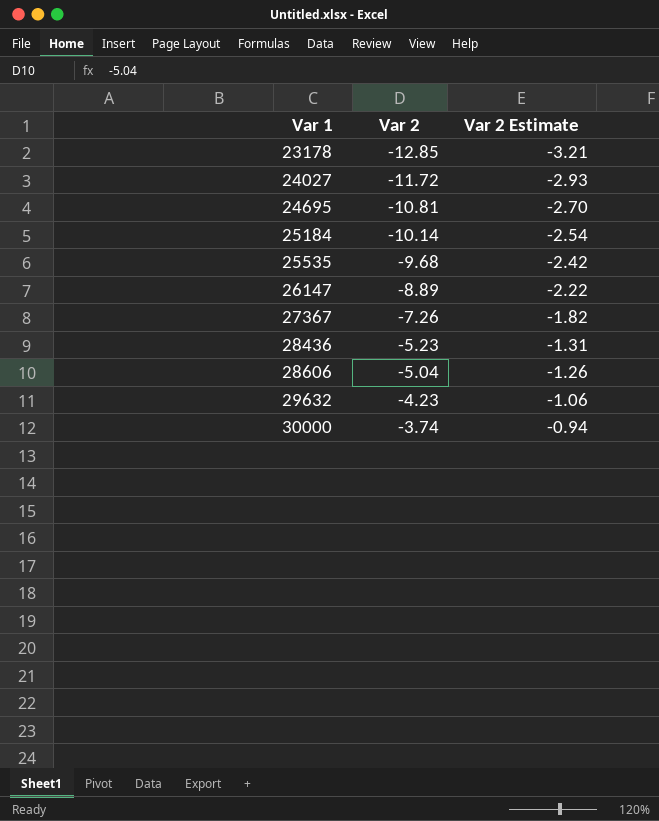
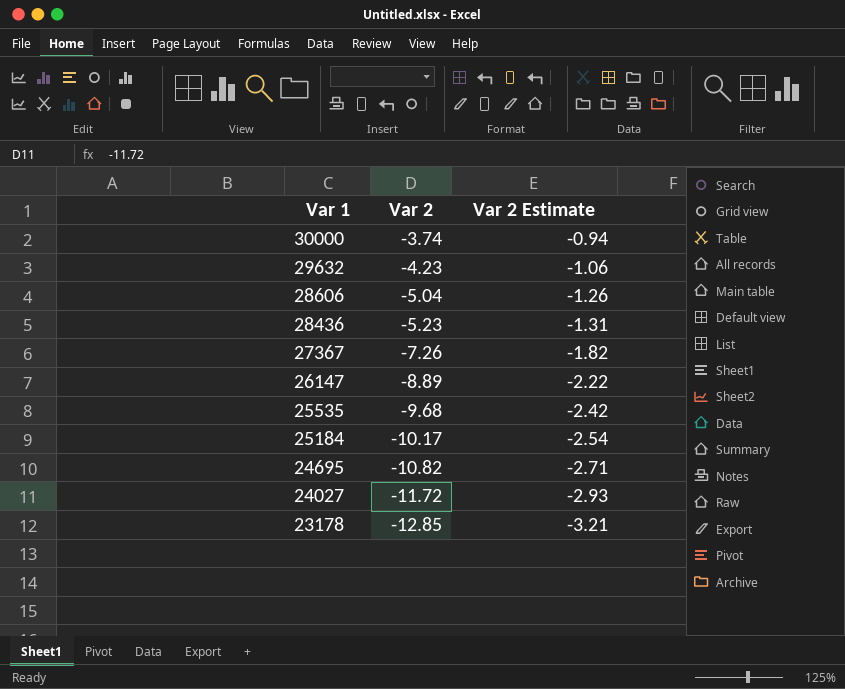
row order: Var 1 ascending -> Var 1 descending
25184 | Var 2: -10.14 -> -10.17
24695 | Var 2: -10.81 -> -10.82
24695 | Var 2 Estimate: -2.70 -> -2.71

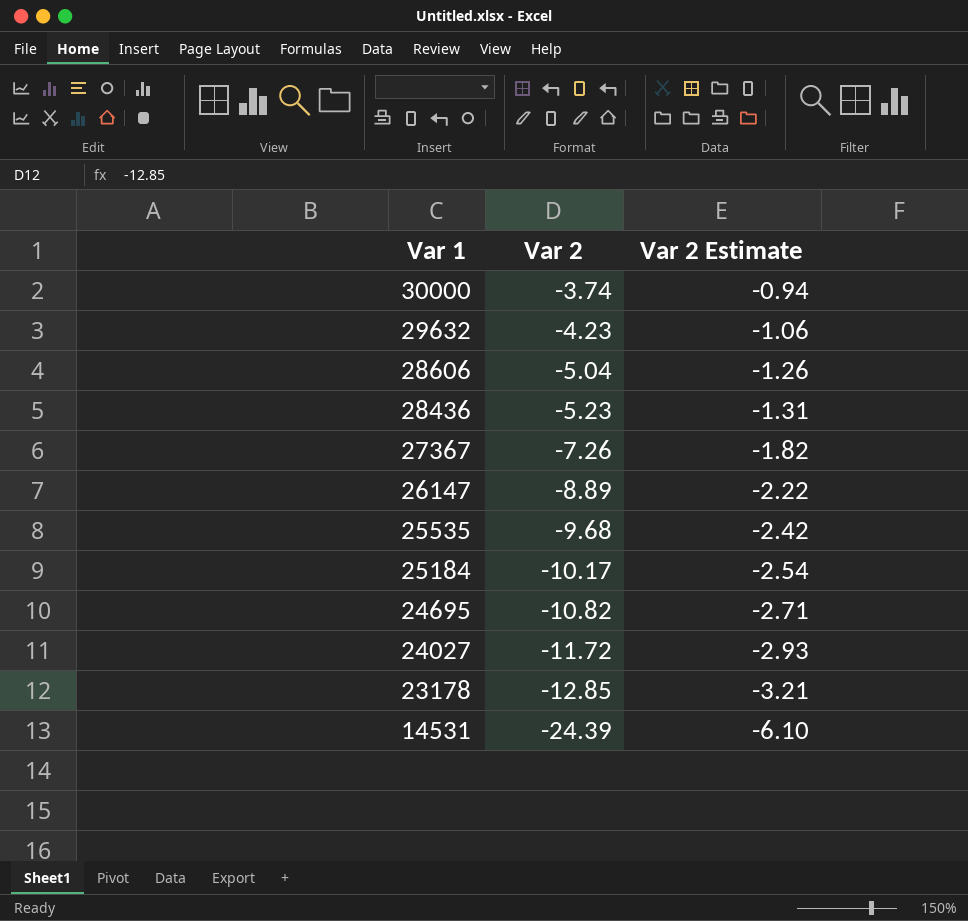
row 14531: none -> -24.39 | -6.10

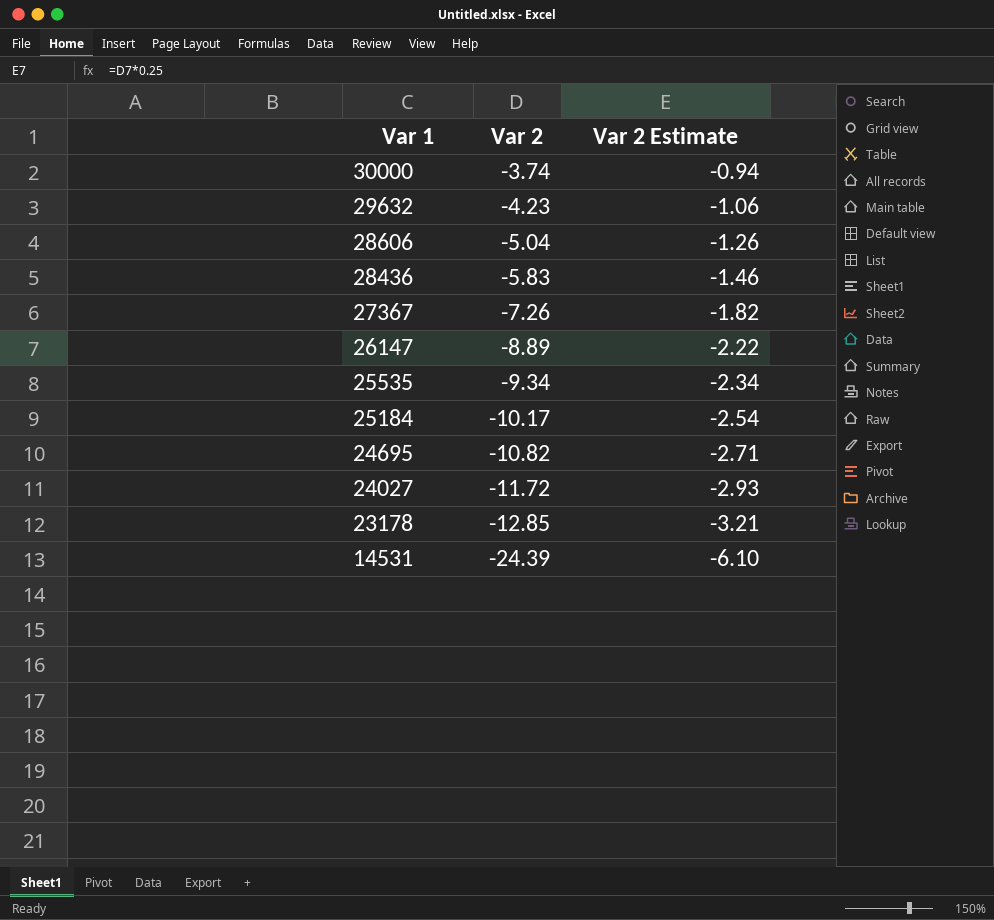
28436 | Var 2: -5.23 -> -5.83
28436 | Var 2 Estimate: -1.31 -> -1.46
25535 | Var 2: -9.68 -> -9.34
25535 | Var 2 Estimate: -2.42 -> -2.34

